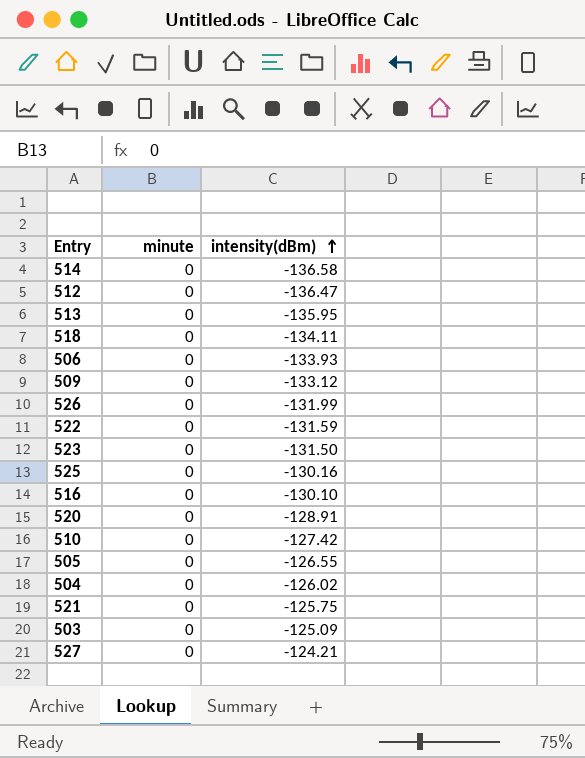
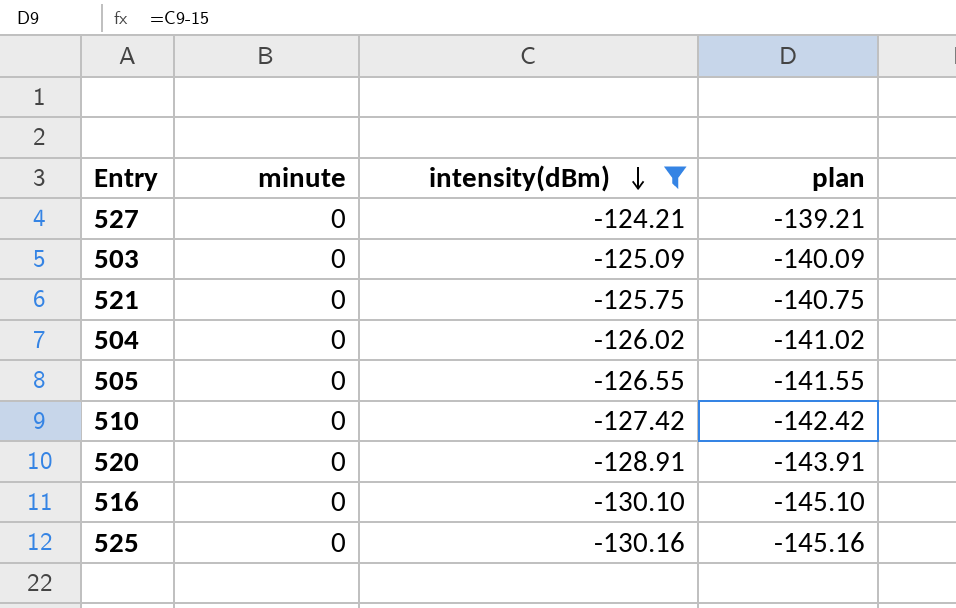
filter: none -> intensity(dBm) >= -130.16
row order: intensity(dBm) ascending -> intensity(dBm) descending
column plan | formula: none -> [intensity(dBm)] - 15

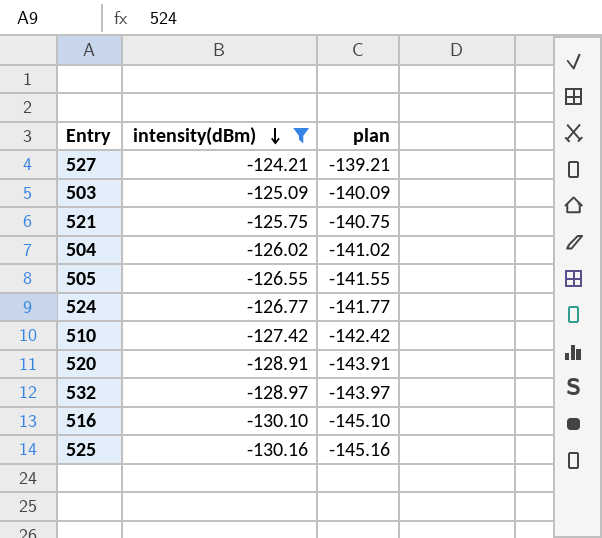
column minute | position: 2 -> none
row 524: none -> -126.77 | -141.77
row 532: none -> -128.97 | -143.97

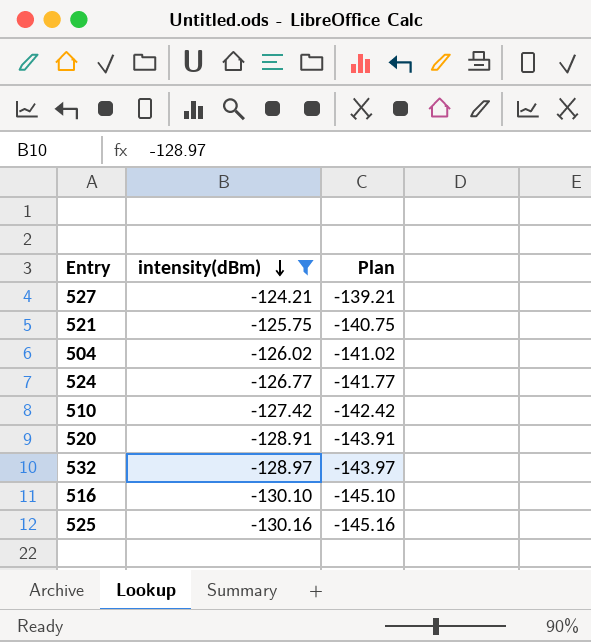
column name: plan -> Plan
row 503: -125.09 | -140.09 -> none
row 505: -126.55 | -141.55 -> none

